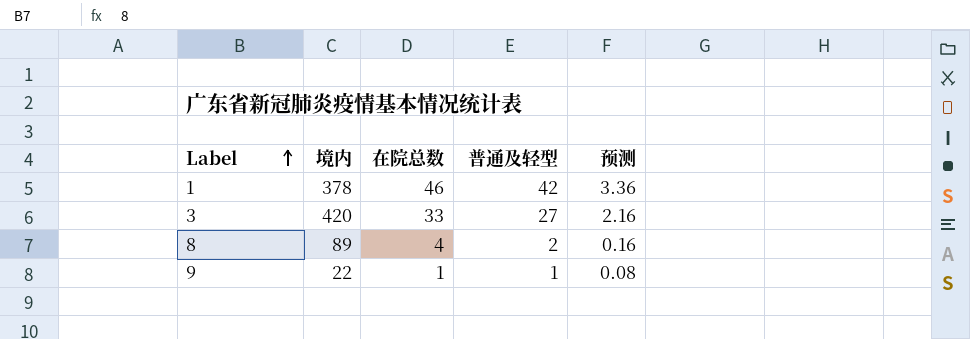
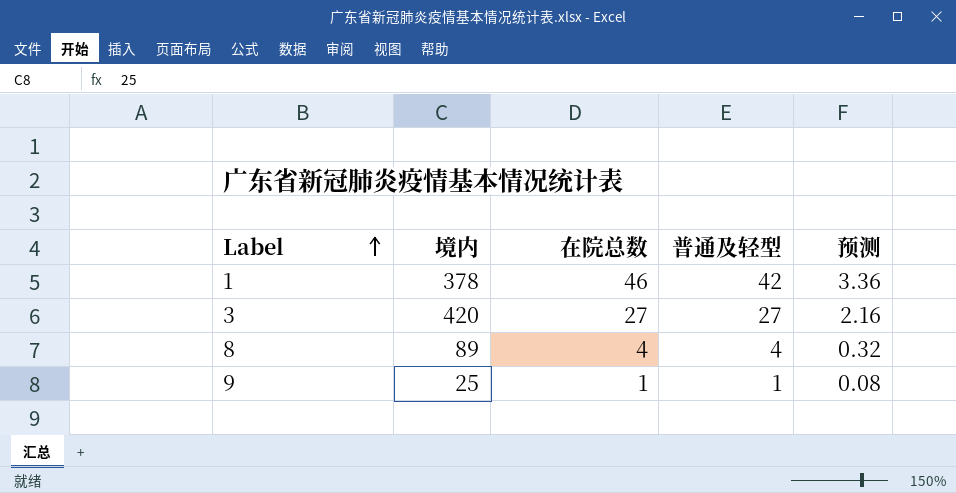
3 | 在院总数: 33 -> 27
8 | 普通及轻型: 2 -> 4
8 | 预测: 0.16 -> 0.32
9 | 境内: 22 -> 25

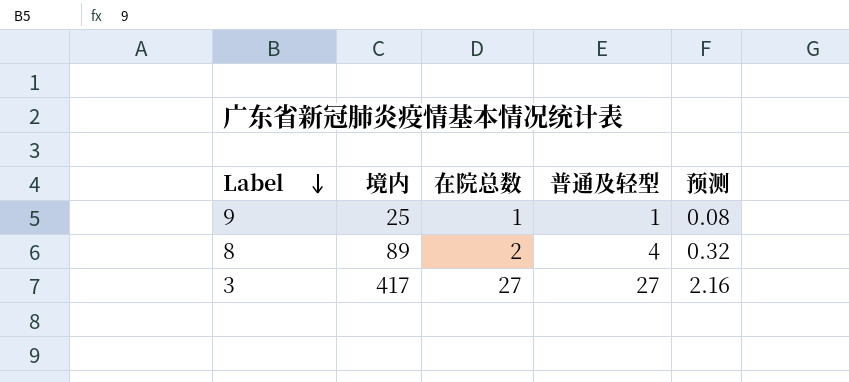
row order: Label ascending -> Label descending
row 1: 378 | 46 | 42 | 3.36 -> none
8 | 在院总数: 4 -> 2
3 | 境内: 420 -> 417

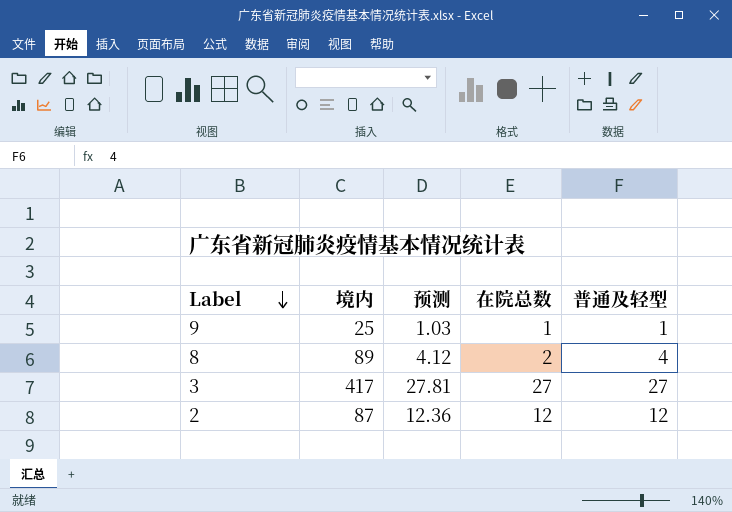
column 预测 | formula: [普通及轻型] * 0.08 -> [普通及轻型] * 1.03
column 预测 | position: 5 -> 3
row 2: none -> 87 | 12.36 | 12 | 12

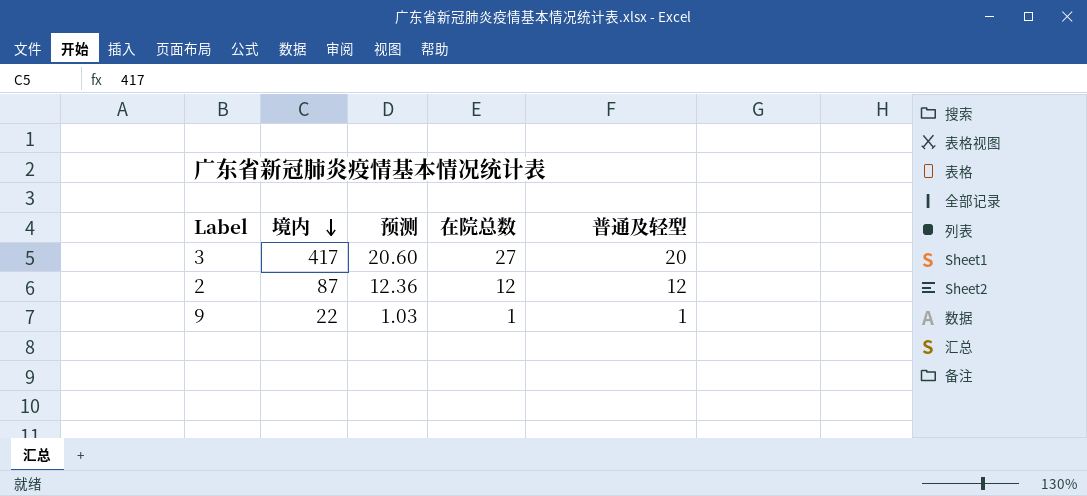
row order: Label descending -> 境内 descending
row 8: 89 | 4.12 | 2 | 4 -> none
3 | 预测: 27.81 -> 20.60
3 | 普通及轻型: 27 -> 20
9 | 境内: 25 -> 22

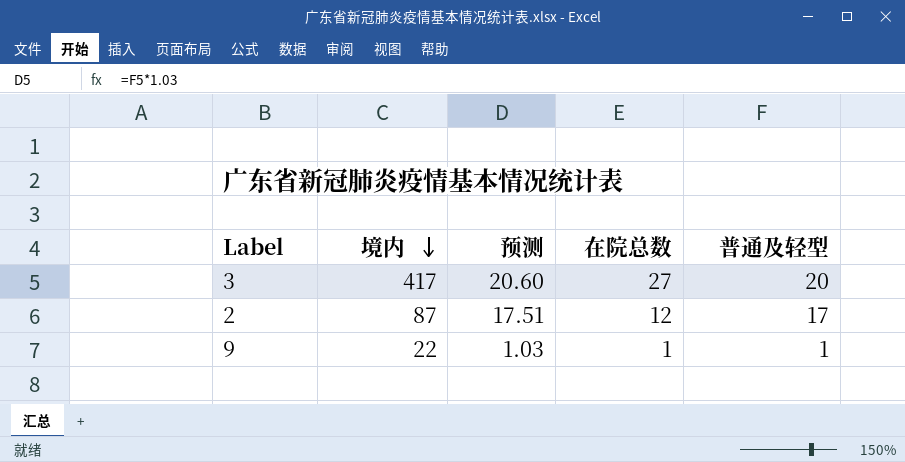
2 | 预测: 12.36 -> 17.51
2 | 普通及轻型: 12 -> 17

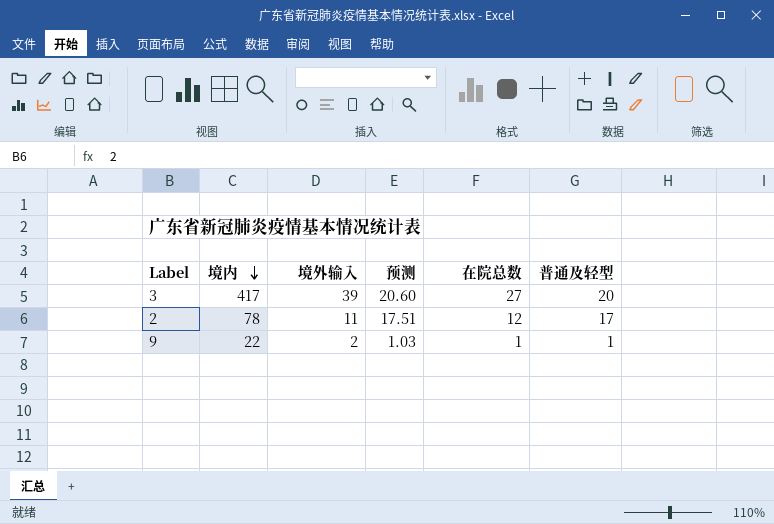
column 境外输入 | position: none -> 3
2 | 境内: 87 -> 78

